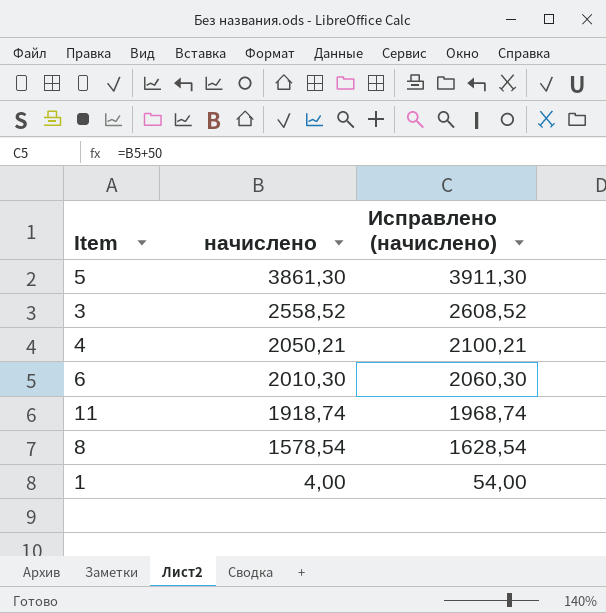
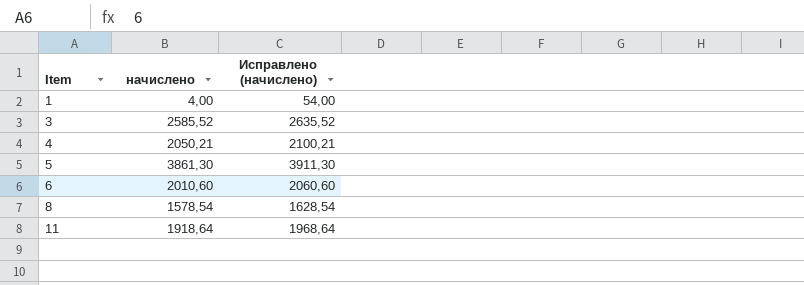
row order: начислено descending -> Item ascending
3 | начислено: 2558,52 -> 2585,52
3 | Исправлено (начислено): 2608,52 -> 2635,52
6 | начислено: 2010,30 -> 2010,60
6 | Исправлено (начислено): 2060,30 -> 2060,60
11 | начислено: 1918,74 -> 1918,64
11 | Исправлено (начислено): 1968,74 -> 1968,64

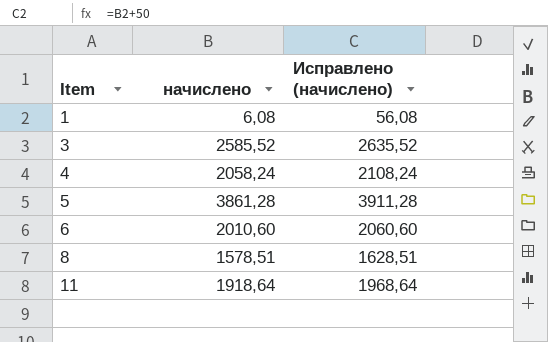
1 | начислено: 4,00 -> 6,08
1 | Исправлено (начислено): 54,00 -> 56,08
4 | начислено: 2050,21 -> 2058,24
4 | Исправлено (начислено): 2100,21 -> 2108,24
5 | начислено: 3861,30 -> 3861,28
5 | Исправлено (начислено): 3911,30 -> 3911,28
8 | начислено: 1578,54 -> 1578,51
8 | Исправлено (начислено): 1628,54 -> 1628,51

